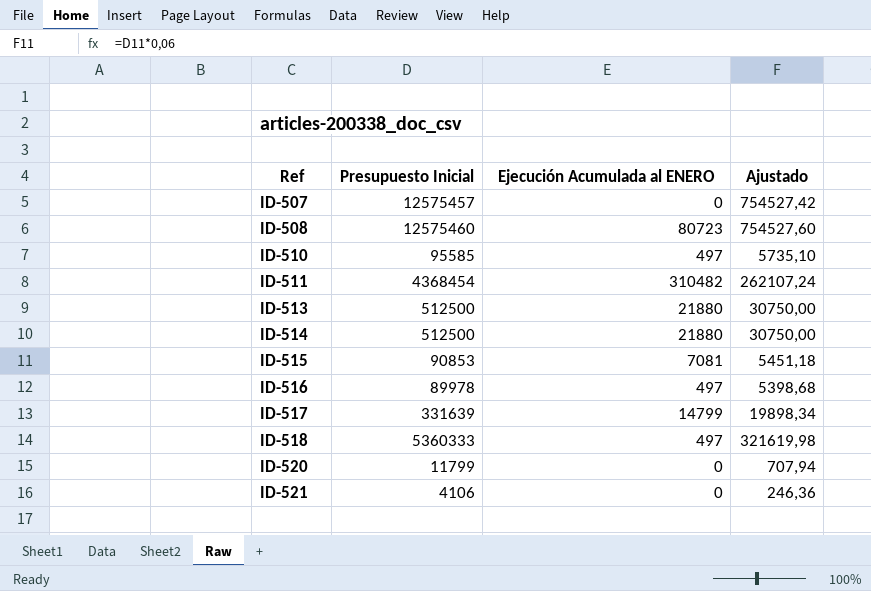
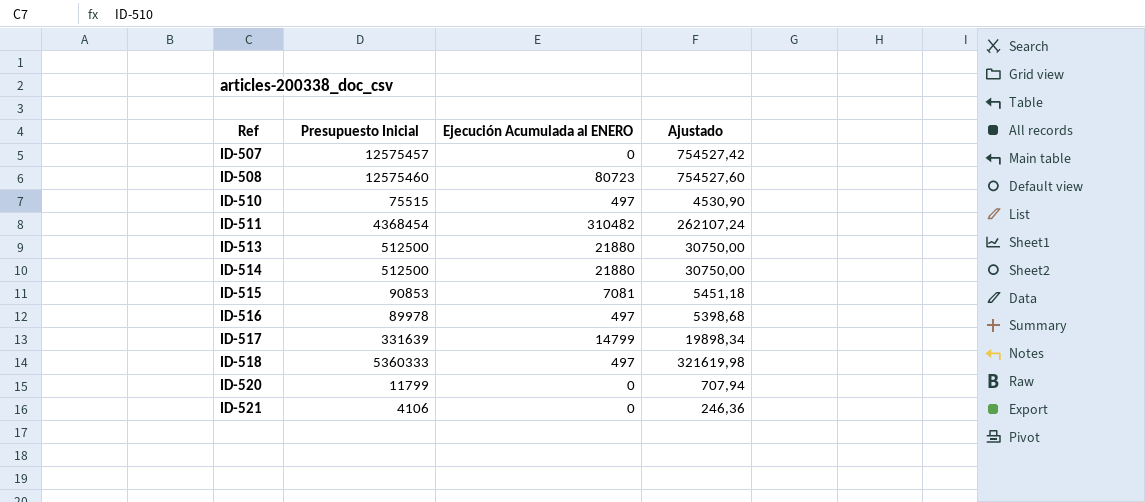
ID-510 | Presupuesto Inicial: 95585 -> 75515
ID-510 | Ajustado: 5735,10 -> 4530,90

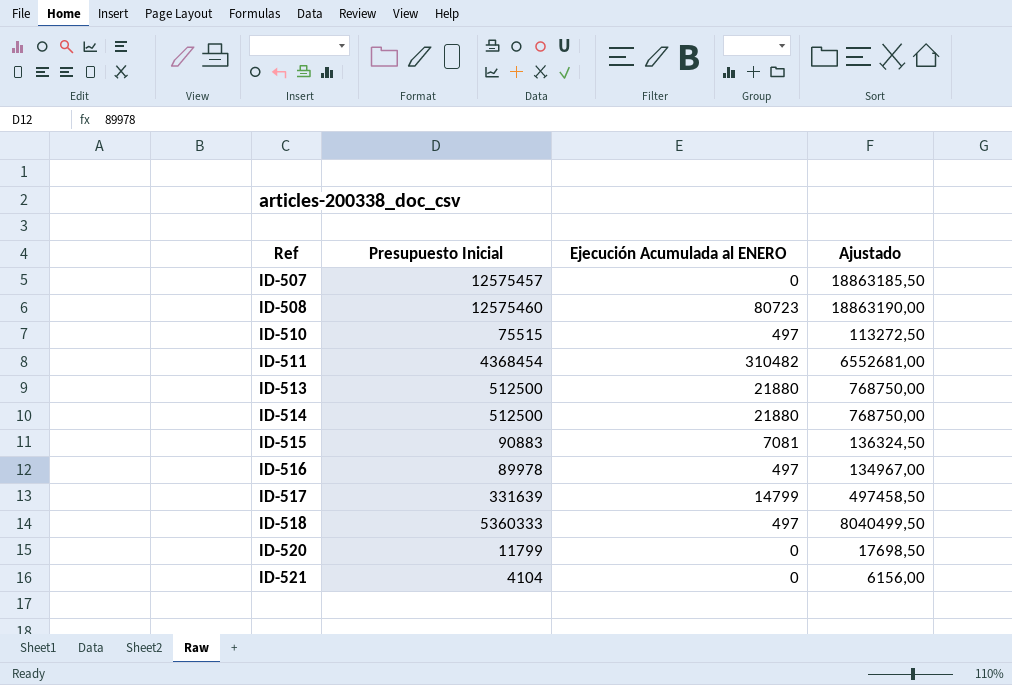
column Ajustado | formula: [Presupuesto Inicial] * 0,06 -> [Presupuesto Inicial] * 1,5
ID-515 | Presupuesto Inicial: 90853 -> 90883
ID-521 | Presupuesto Inicial: 4106 -> 4104

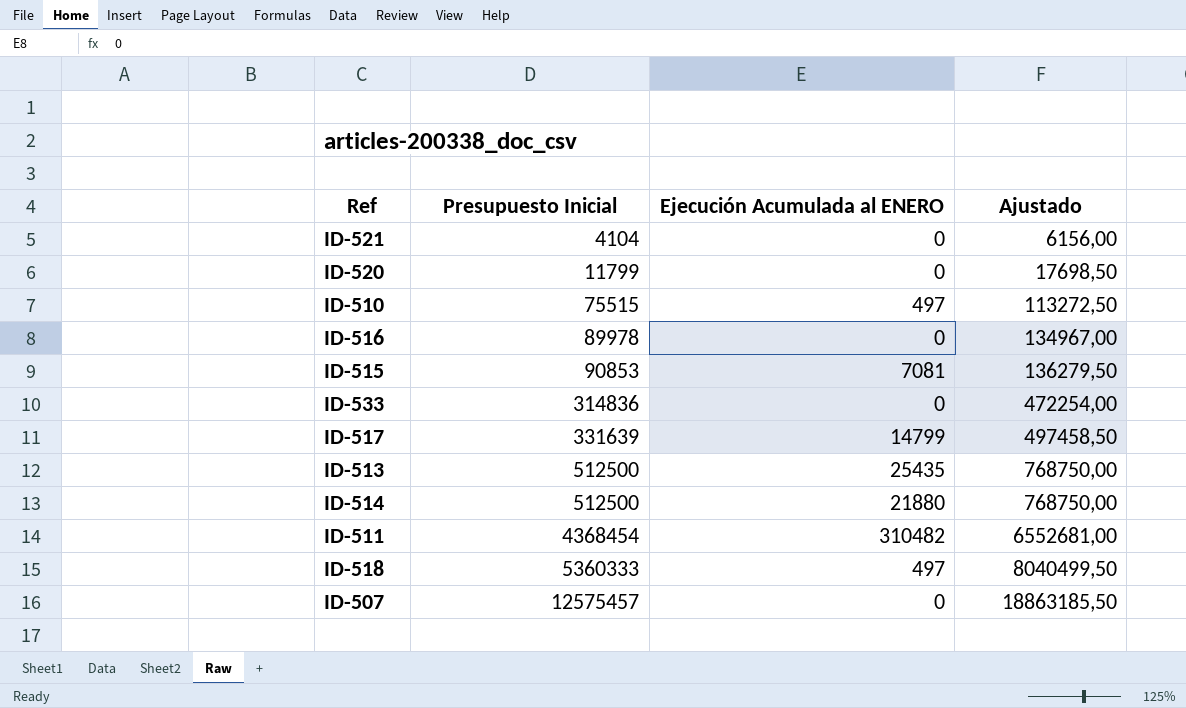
row order: Ref ascending -> Presupuesto Inicial ascending
row ID-508: 12575460 | 80723 | 18863190,00 -> none
ID-516 | Ejecución Acumulada al ENERO: 497 -> 0
ID-515 | Presupuesto Inicial: 90883 -> 90853
ID-515 | Ajustado: 136324,50 -> 136279,50
row ID-533: none -> 314836 | 0 | 472254,00
ID-513 | Ejecución Acumulada al ENERO: 21880 -> 25435

